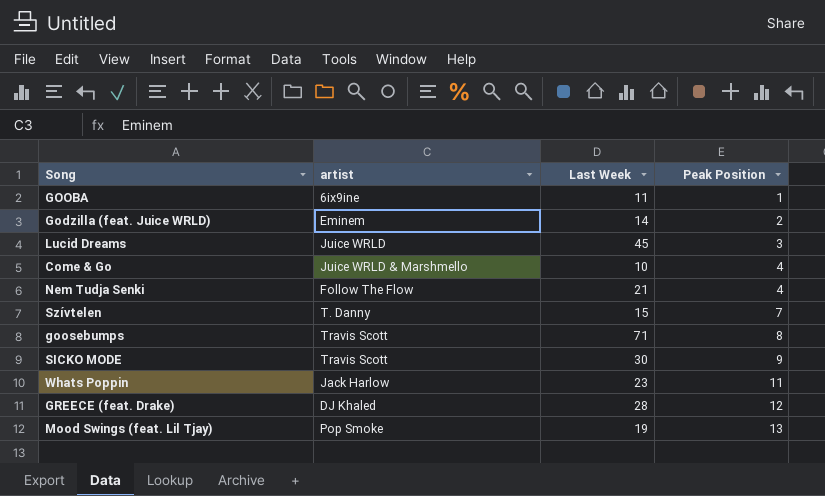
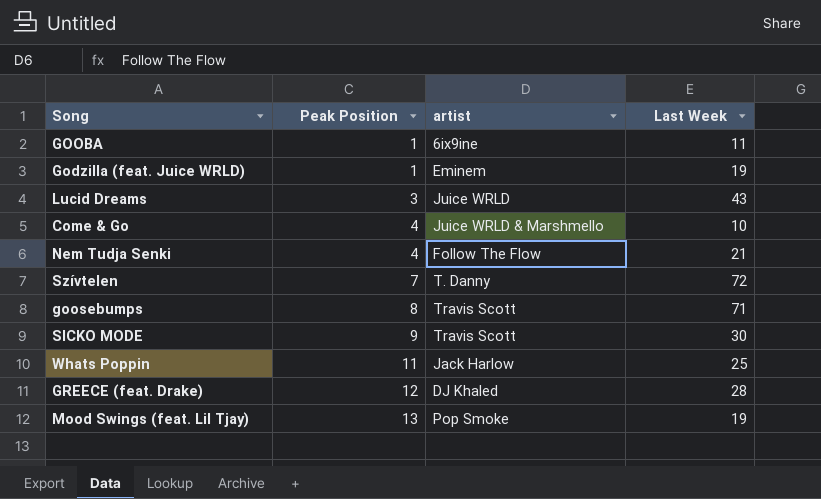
column Peak Position | position: 4 -> 2
Godzilla (feat. Juice WRLD) | Peak Position: 2 -> 1
Godzilla (feat. Juice WRLD) | Last Week: 14 -> 19
Lucid Dreams | Last Week: 45 -> 43
Szívtelen | Last Week: 15 -> 72
Whats Poppin | Last Week: 23 -> 25

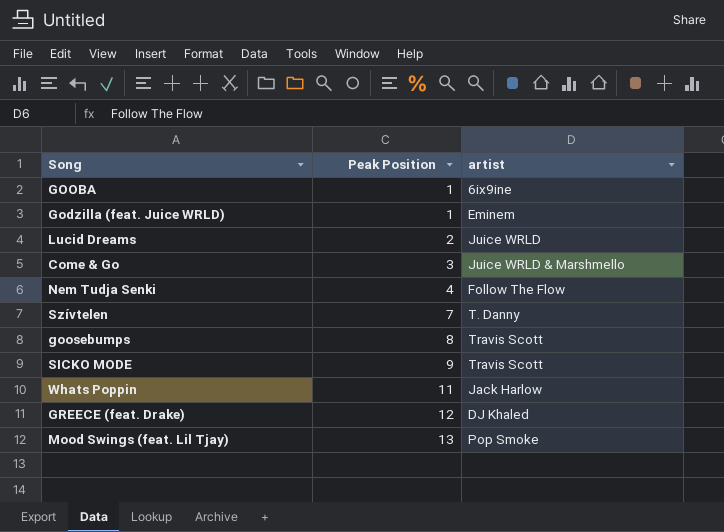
column Last Week | position: 4 -> none
Lucid Dreams | Peak Position: 3 -> 2
Come & Go | Peak Position: 4 -> 3

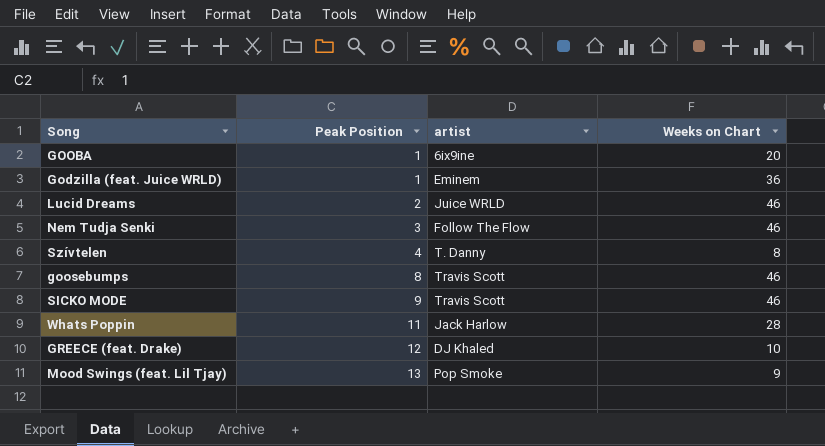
column Weeks on Chart | position: none -> 4
row Come & Go: 3 | Juice WRLD & Marshmello -> none
Nem Tudja Senki | Peak Position: 4 -> 3
Szívtelen | Peak Position: 7 -> 4

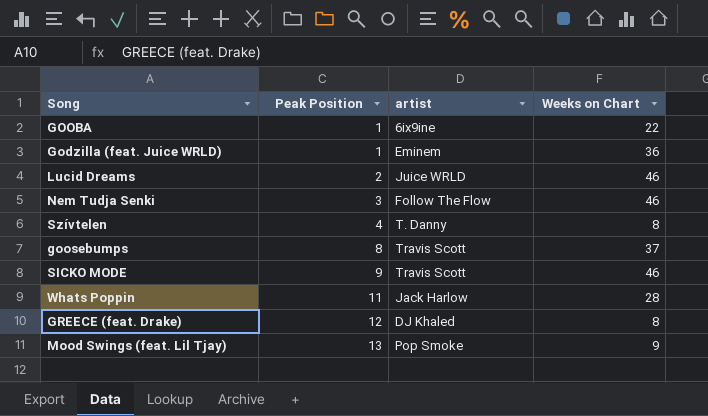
GOOBA | Weeks on Chart: 20 -> 22
goosebumps | Weeks on Chart: 46 -> 37
GREECE (feat. Drake) | Weeks on Chart: 10 -> 8

